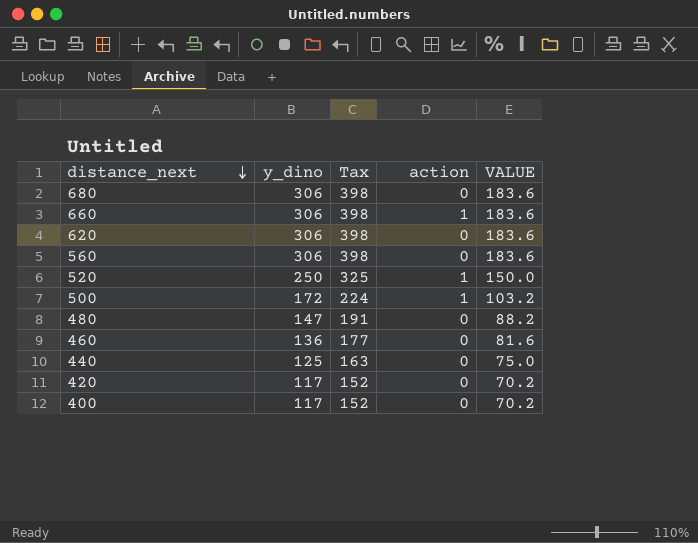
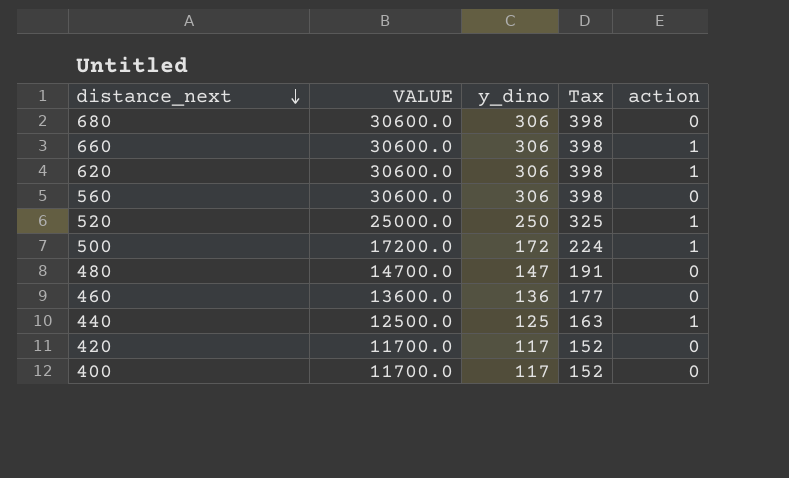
column VALUE | formula: [y_dino] * 0.6 -> [y_dino] * 100
column VALUE | position: 5 -> 2
620 | action: 0 -> 1
440 | action: 0 -> 1

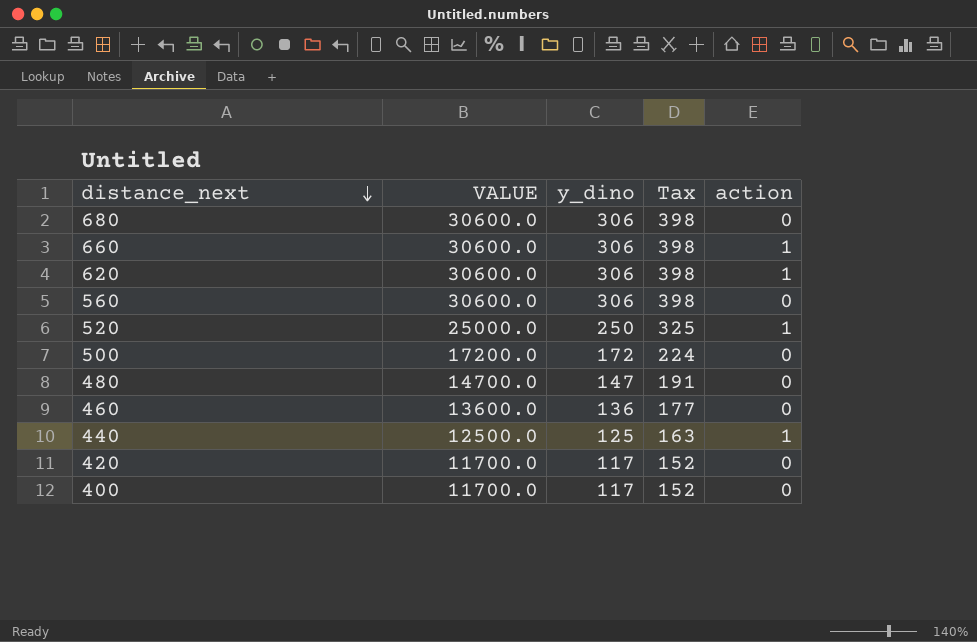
500 | action: 1 -> 0

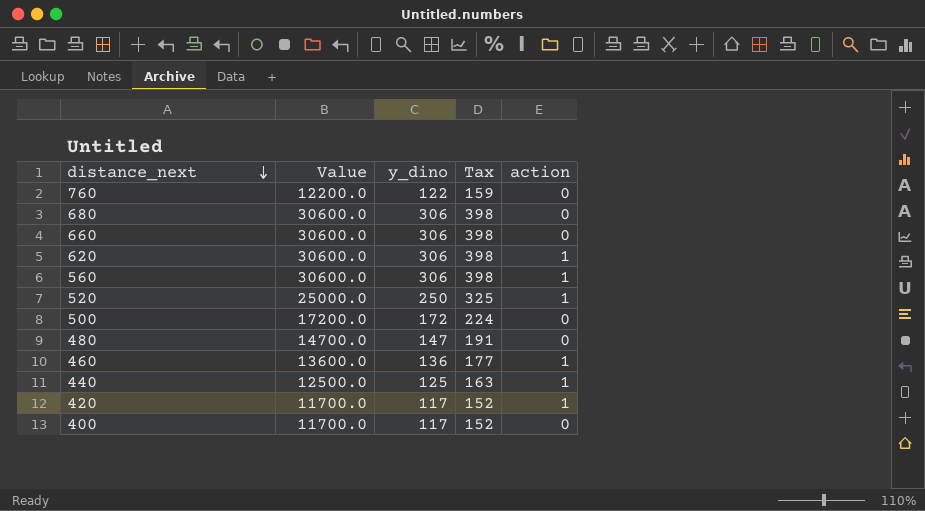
column name: VALUE -> Value
row 760: none -> 12200.0 | 122 | 159 | 0
660 | action: 1 -> 0
560 | action: 0 -> 1
460 | action: 0 -> 1
420 | action: 0 -> 1

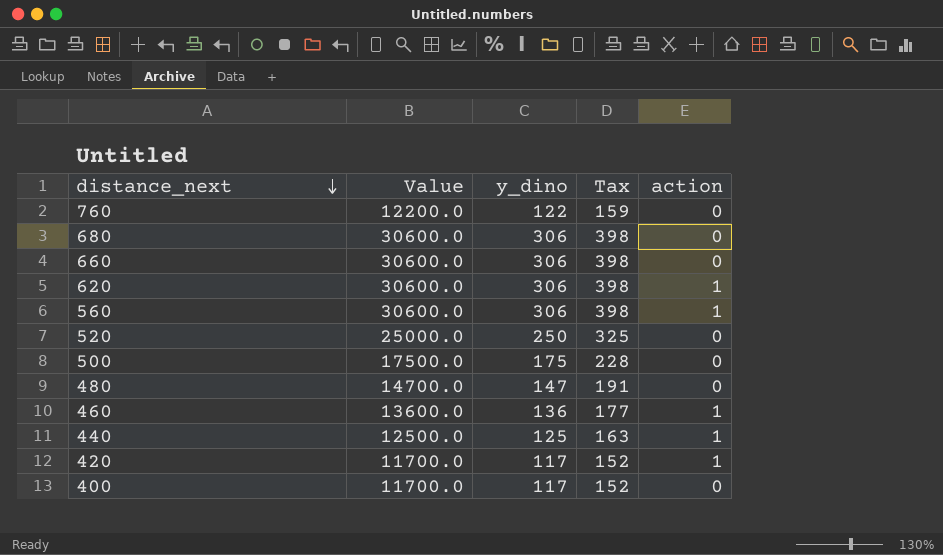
520 | action: 1 -> 0
500 | Value: 17200.0 -> 17500.0
500 | y_dino: 172 -> 175
500 | Tax: 224 -> 228

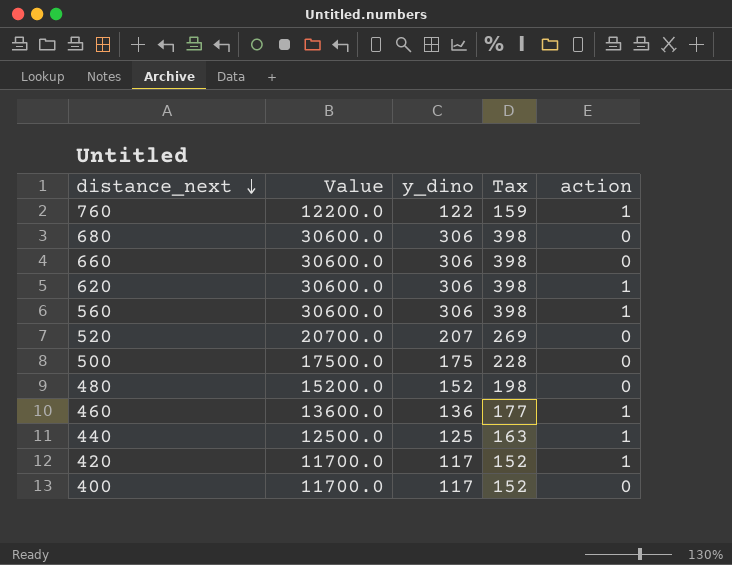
760 | action: 0 -> 1
520 | Value: 25000.0 -> 20700.0
520 | y_dino: 250 -> 207
520 | Tax: 325 -> 269
480 | Value: 14700.0 -> 15200.0
480 | y_dino: 147 -> 152
480 | Tax: 191 -> 198

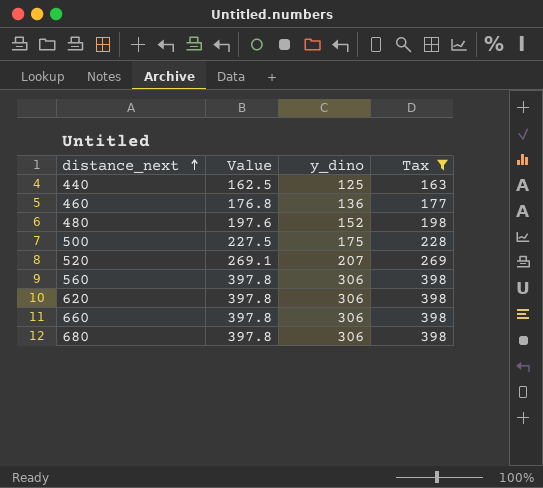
filter: none -> Tax >= 163
row order: distance_next descending -> distance_next ascending
column action | position: 5 -> none
column Value | formula: [y_dino] * 100 -> [y_dino] * 1.3

